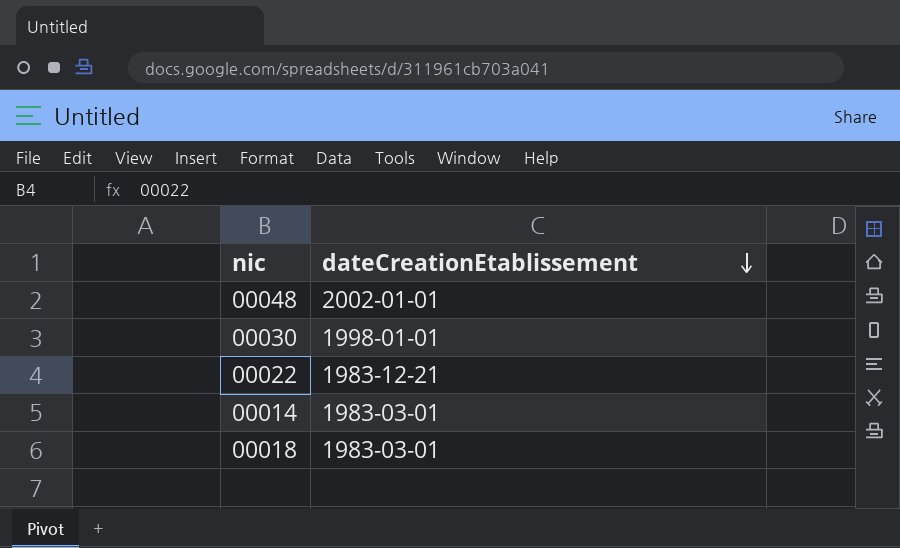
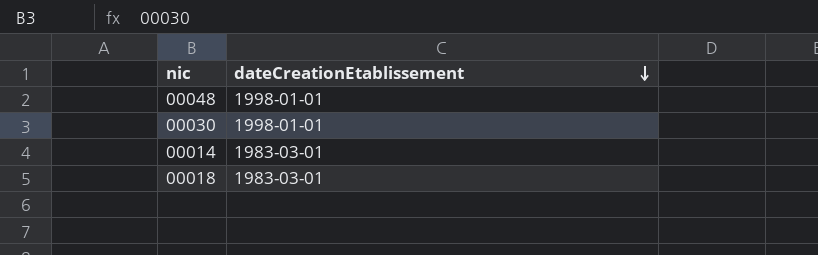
row 00022: 1983-12-21 -> none
00048 | dateCreationEtablissement: 2002-01-01 -> 1998-01-01

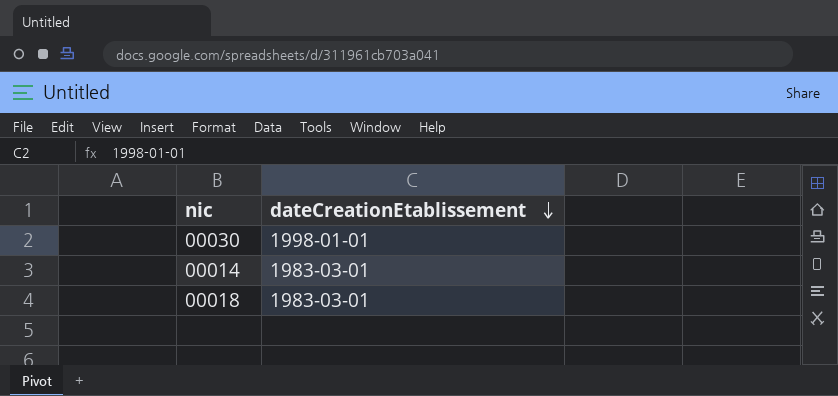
row 00048: 1998-01-01 -> none

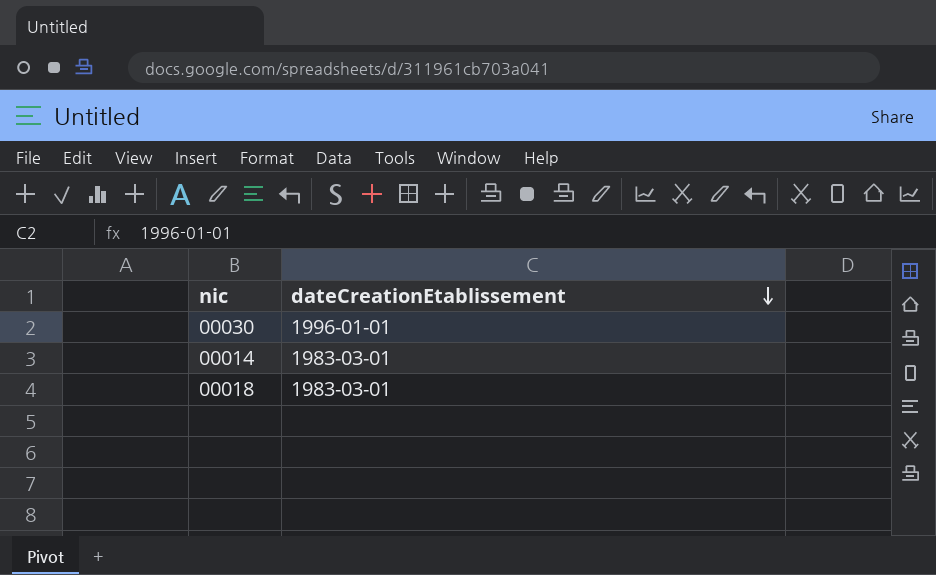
00030 | dateCreationEtablissement: 1998-01-01 -> 1996-01-01

